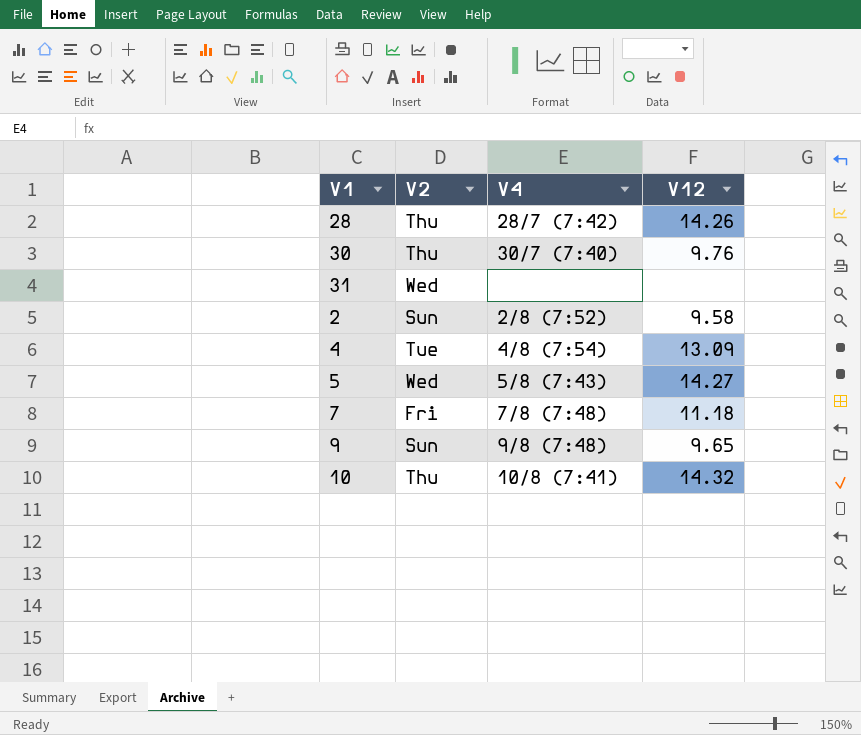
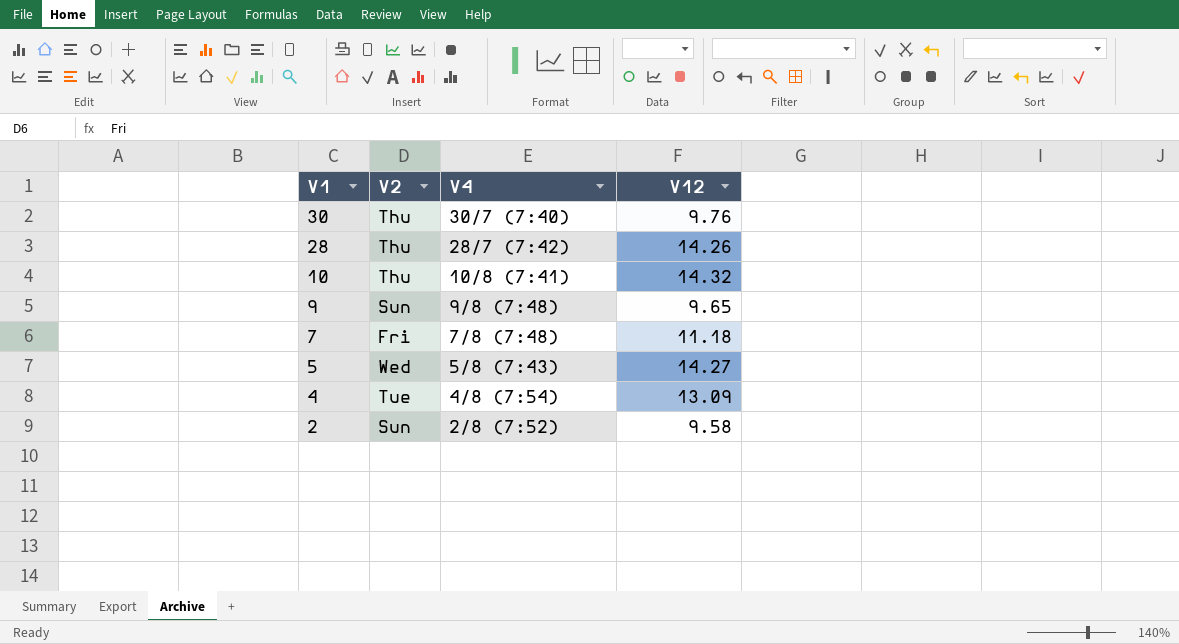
row order: none -> V1 descending
row 31: Wed | none | none -> none

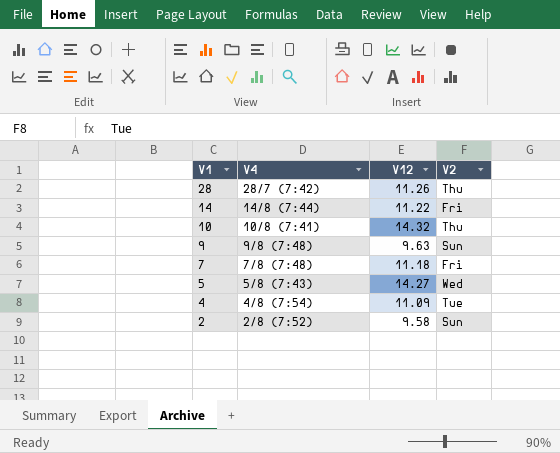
column V2 | position: 2 -> 4
row 30: Thu | 30/7 (7:40) | 9.76 -> none
28 | V12: 14.26 -> 11.26
row 14: none -> 14/8 (7:44) | 11.22 | Fri
9 | V12: 9.65 -> 9.63
4 | V12: 13.09 -> 11.09

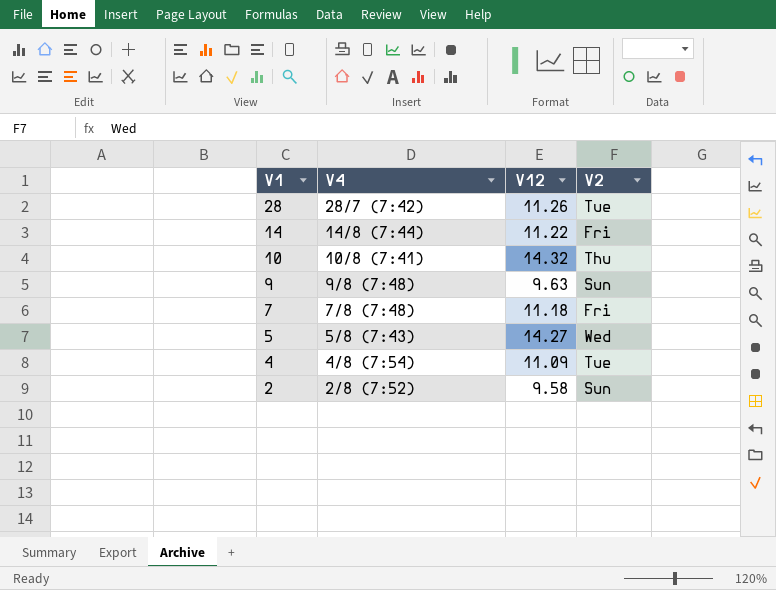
28 | V2: Thu -> Tue

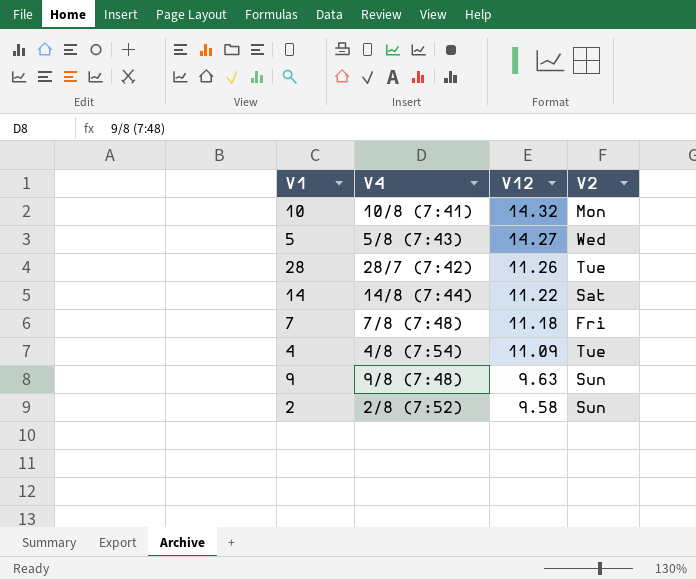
row order: V1 descending -> V12 descending
10 | V2: Thu -> Mon
14 | V2: Fri -> Sat

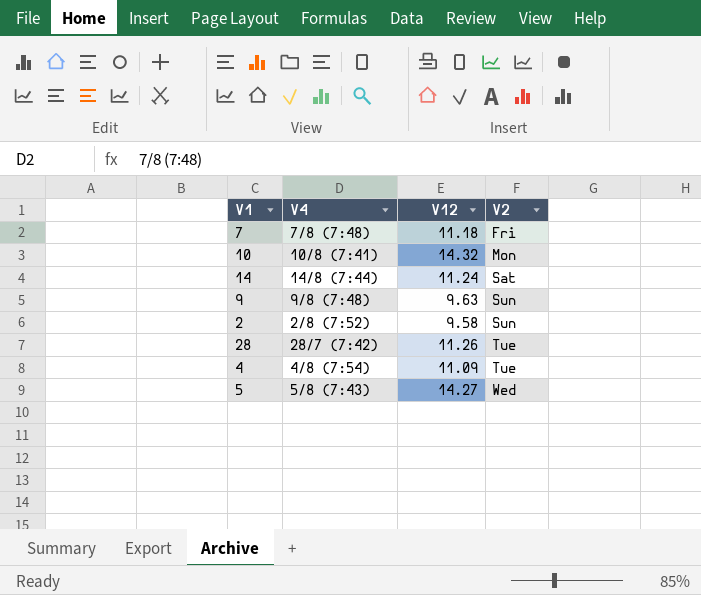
row order: V12 descending -> V2 ascending
14 | V12: 11.22 -> 11.24

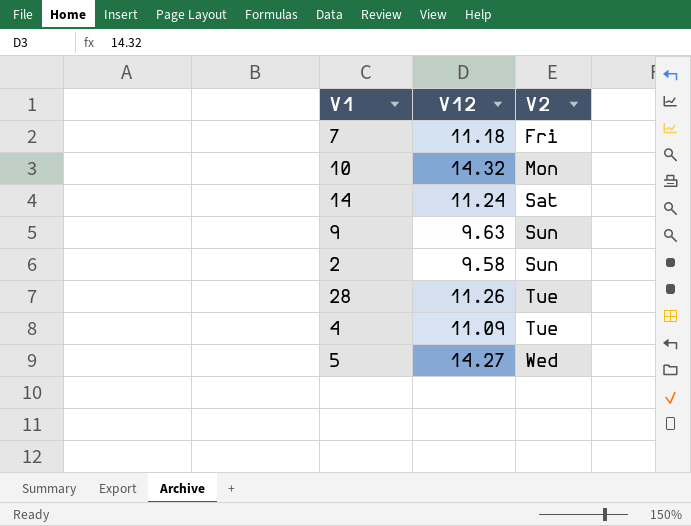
column V4 | position: 2 -> none

